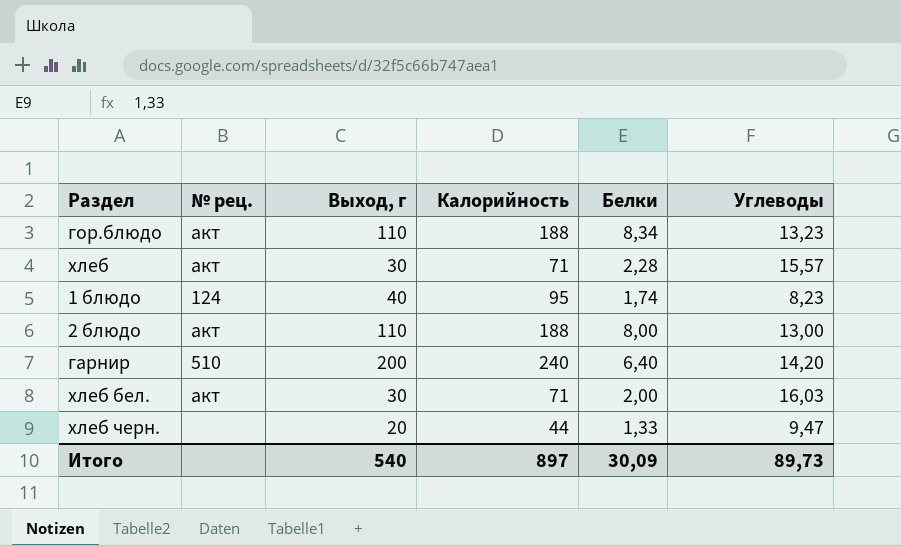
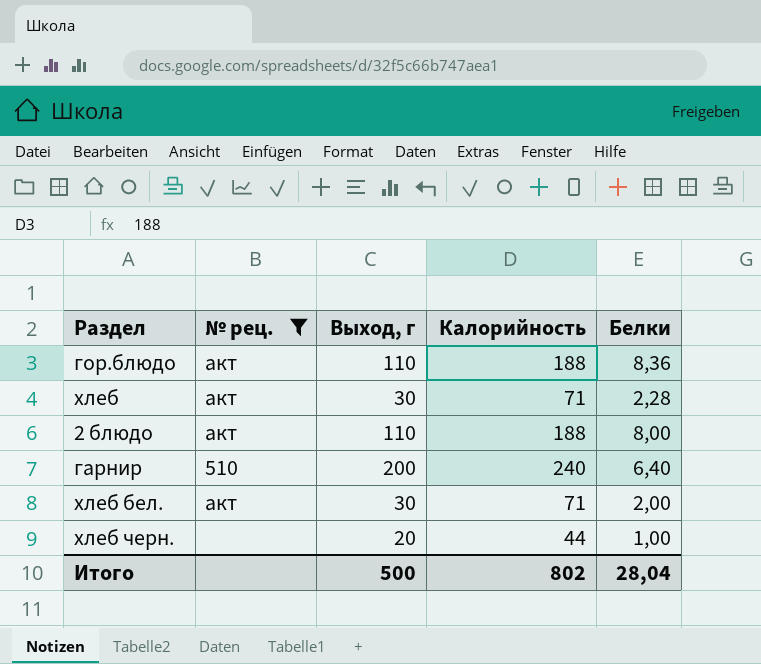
filter: none -> № рец. != 124
column Углеводы | position: 6 -> none
гор.блюдо | Белки: 8,34 -> 8,36
хлеб черн. | Белки: 1,33 -> 1,00
Итого | Выход, г: 540 -> 500
Итого | Калорийность: 897 -> 802
Итого | Белки: 30,09 -> 28,04

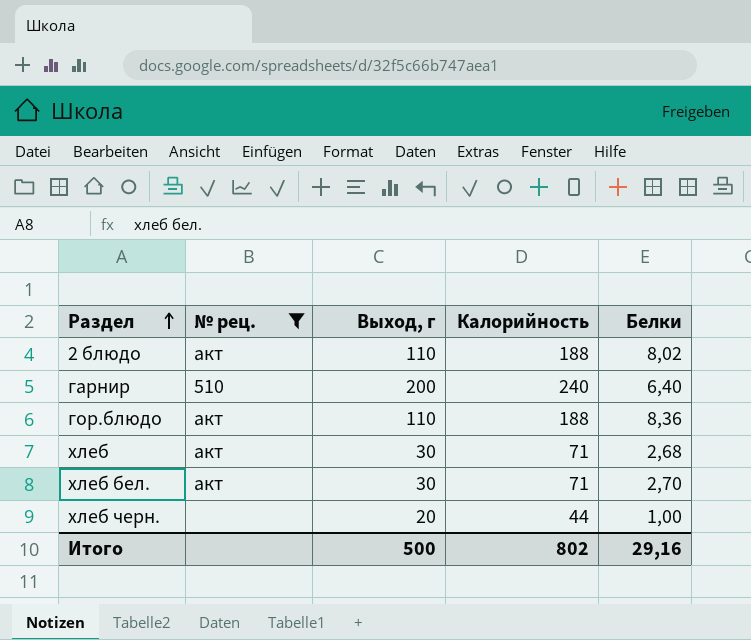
row order: none -> Раздел ascending
2 блюдо | Белки: 8,00 -> 8,02
хлеб | Белки: 2,28 -> 2,68
хлеб бел. | Белки: 2,00 -> 2,70
Итого | Белки: 28,04 -> 29,16

